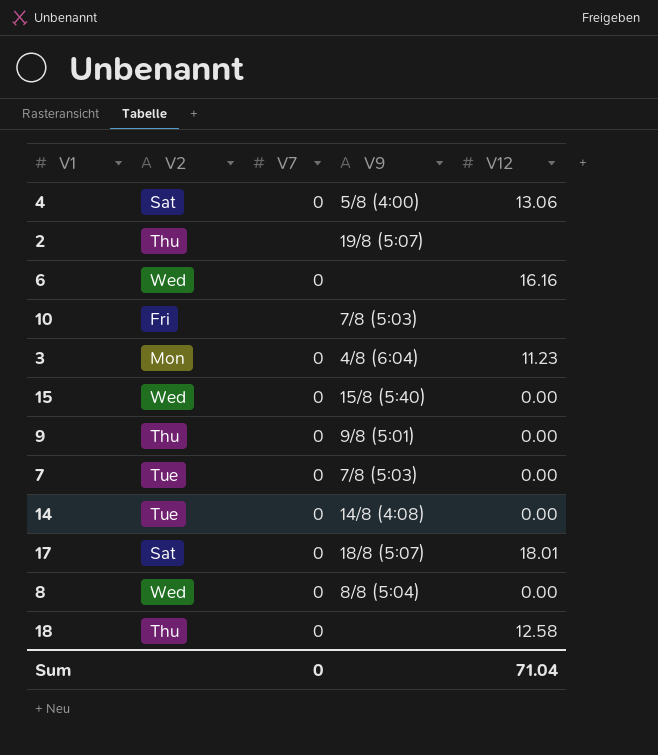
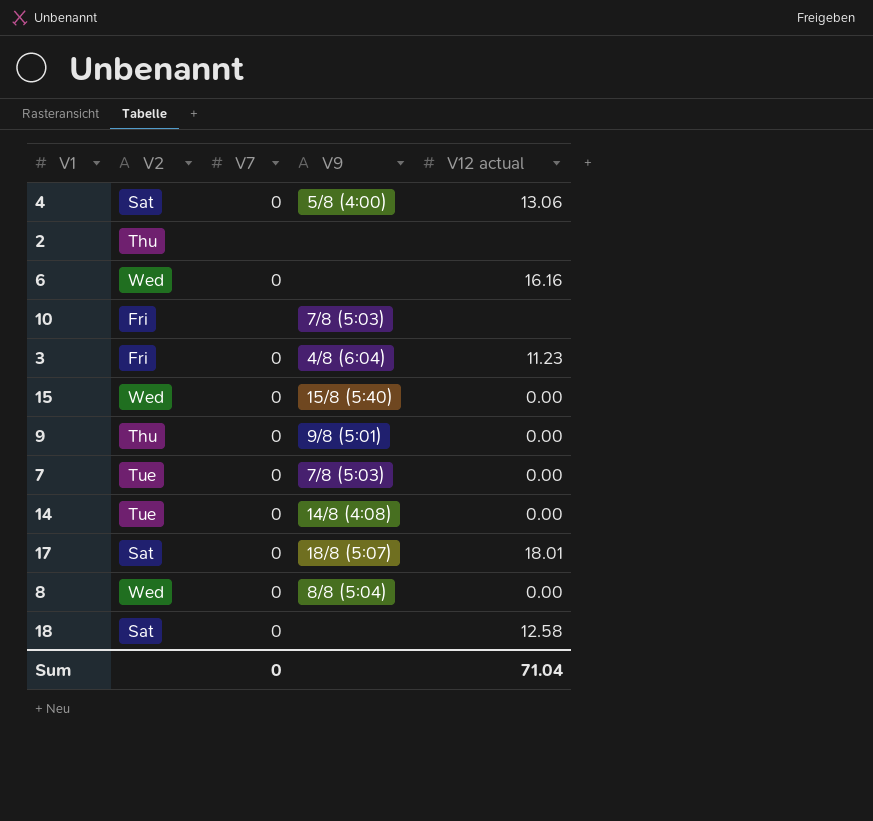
column name: V12 -> V12 actual
2 | V9: 19/8 (5:07) -> none
3 | V2: Mon -> Fri
18 | V2: Thu -> Sat

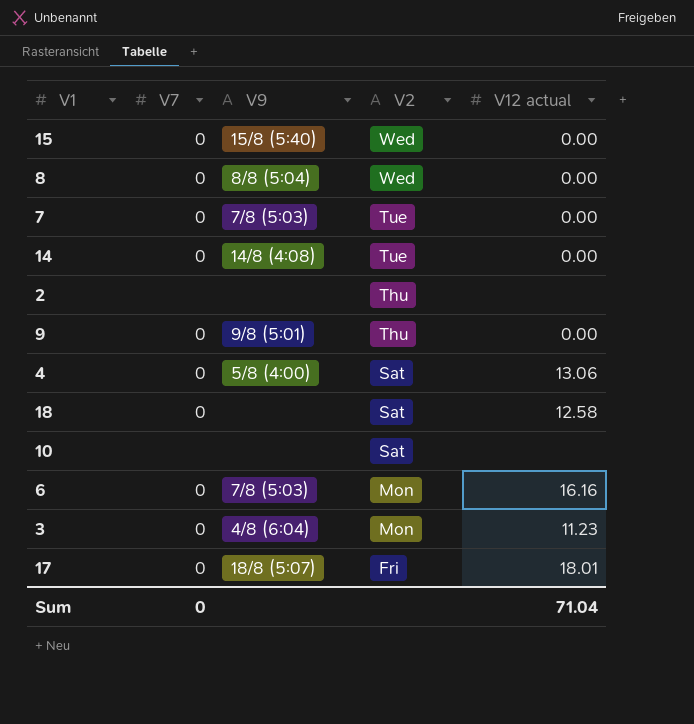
row order: none -> V2 descending
column V2 | position: 2 -> 4
10 | V9: 7/8 (5:03) -> none
10 | V2: Fri -> Sat
6 | V9: none -> 7/8 (5:03)
6 | V2: Wed -> Mon
3 | V2: Fri -> Mon
17 | V2: Sat -> Fri

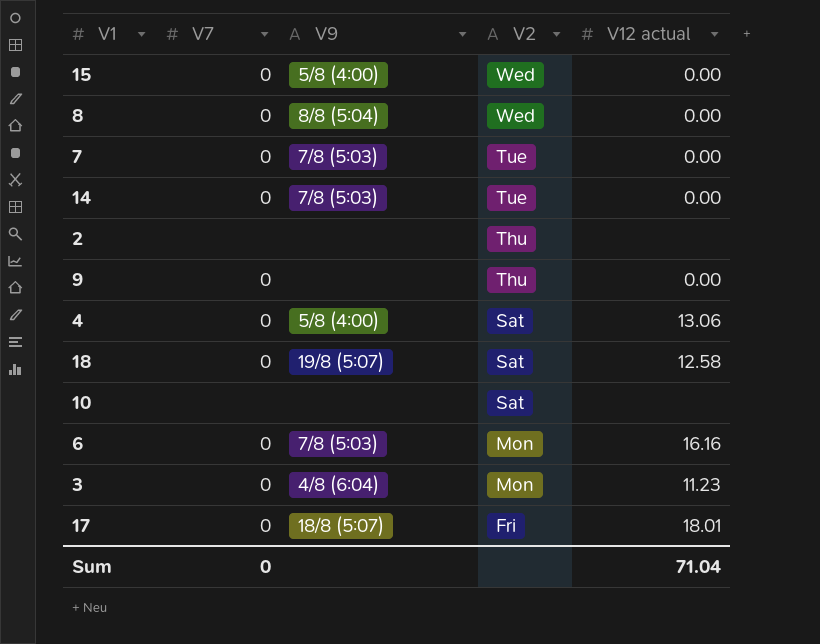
15 | V9: 15/8 (5:40) -> 5/8 (4:00)
14 | V9: 14/8 (4:08) -> 7/8 (5:03)
9 | V9: 9/8 (5:01) -> none
18 | V9: none -> 19/8 (5:07)

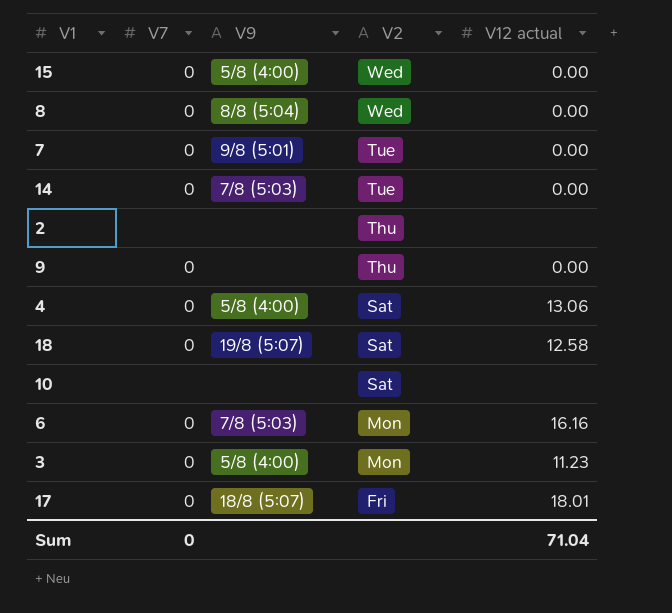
7 | V9: 7/8 (5:03) -> 9/8 (5:01)
3 | V9: 4/8 (6:04) -> 5/8 (4:00)

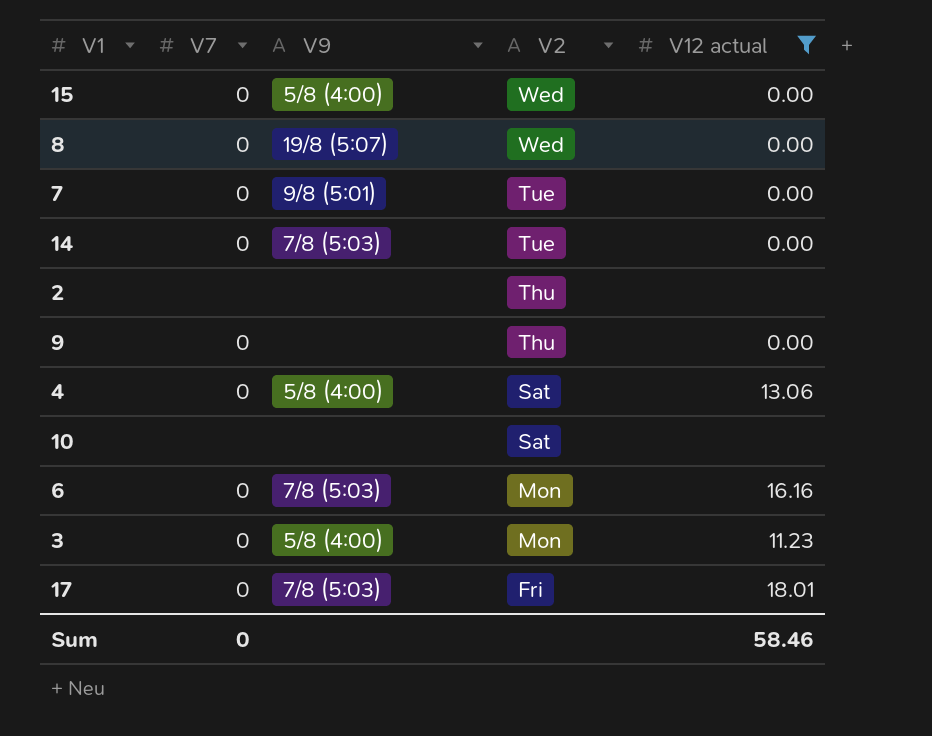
filter: none -> V12 actual != 12.58
8 | V9: 8/8 (5:04) -> 19/8 (5:07)
17 | V9: 18/8 (5:07) -> 7/8 (5:03)
Sum | V12 actual: 71.04 -> 58.46

